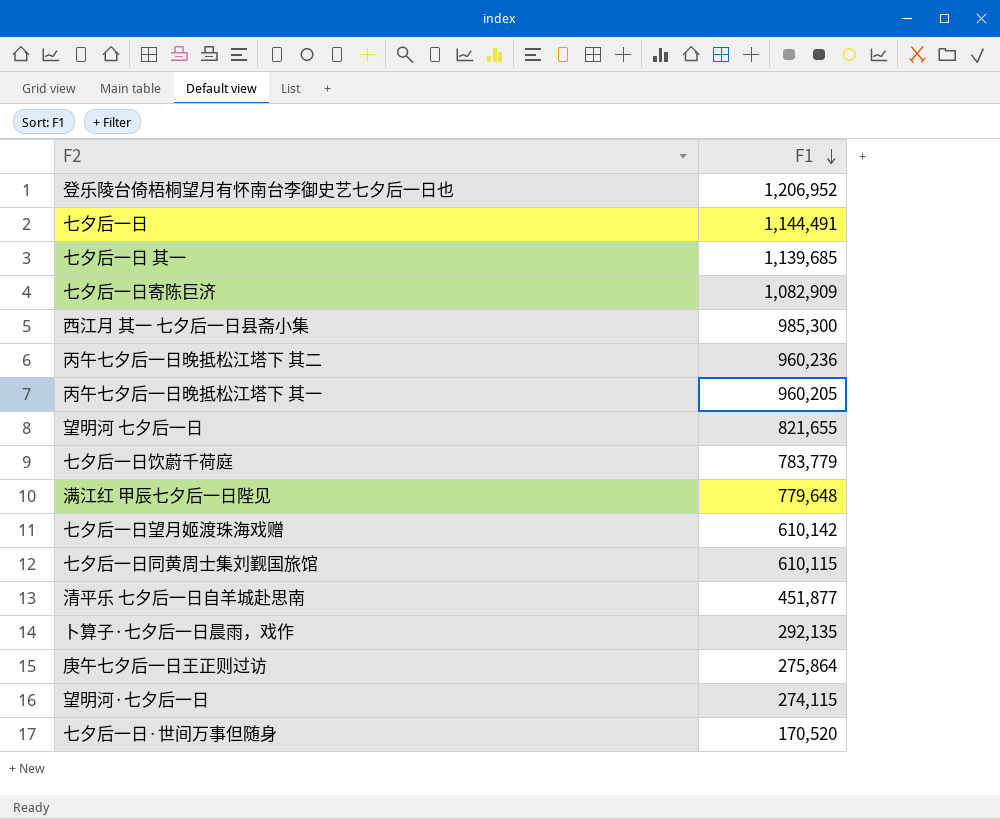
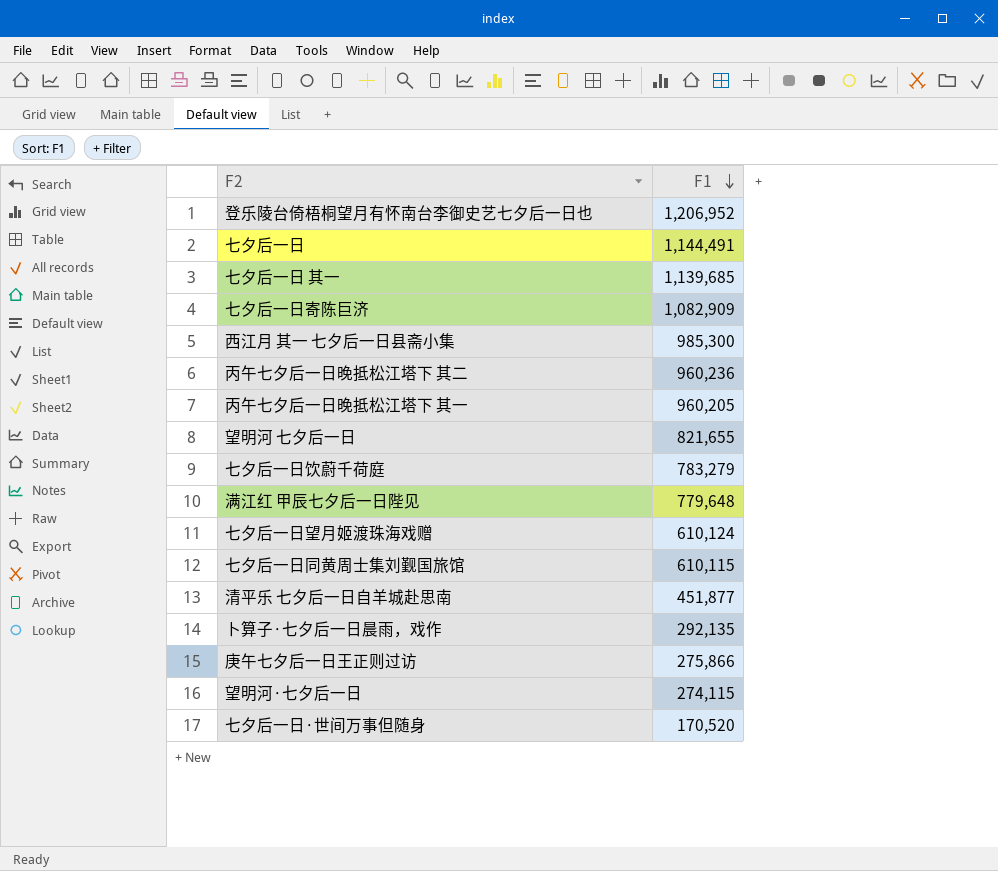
七夕后一日饮蔚千荷庭 | F1: 783,779 -> 783,279
七夕后一日望月姬渡珠海戏赠 | F1: 610,142 -> 610,124
庚午七夕后一日王正则过访 | F1: 275,864 -> 275,866

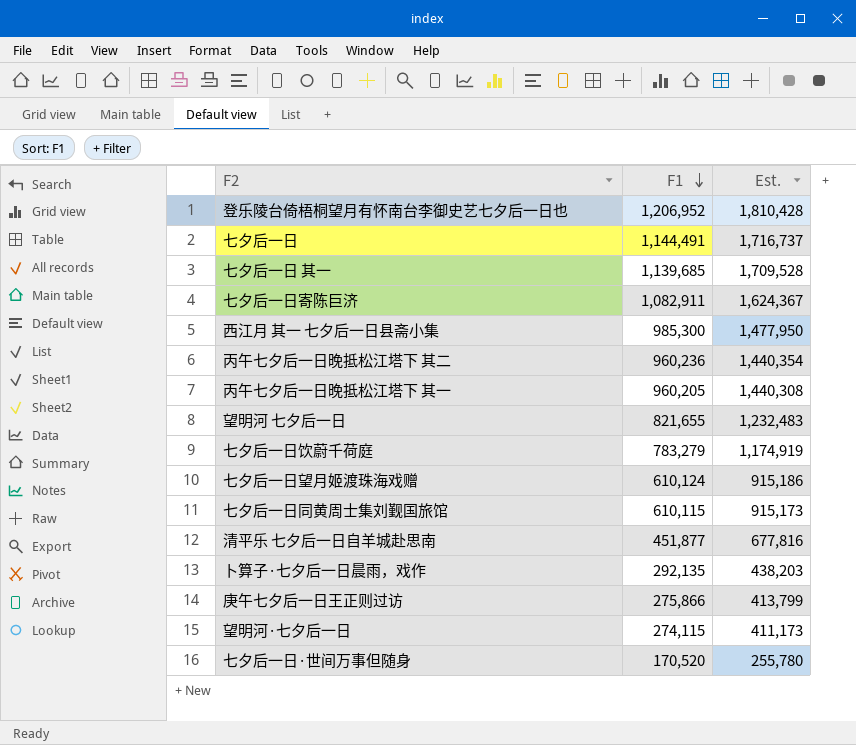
column Est. | formula: none -> [F1] * 1.5
row 满江红 甲辰七夕后一日陛见: 779,648 -> none
七夕后一日寄陈巨济 | F1: 1,082,909 -> 1,082,911

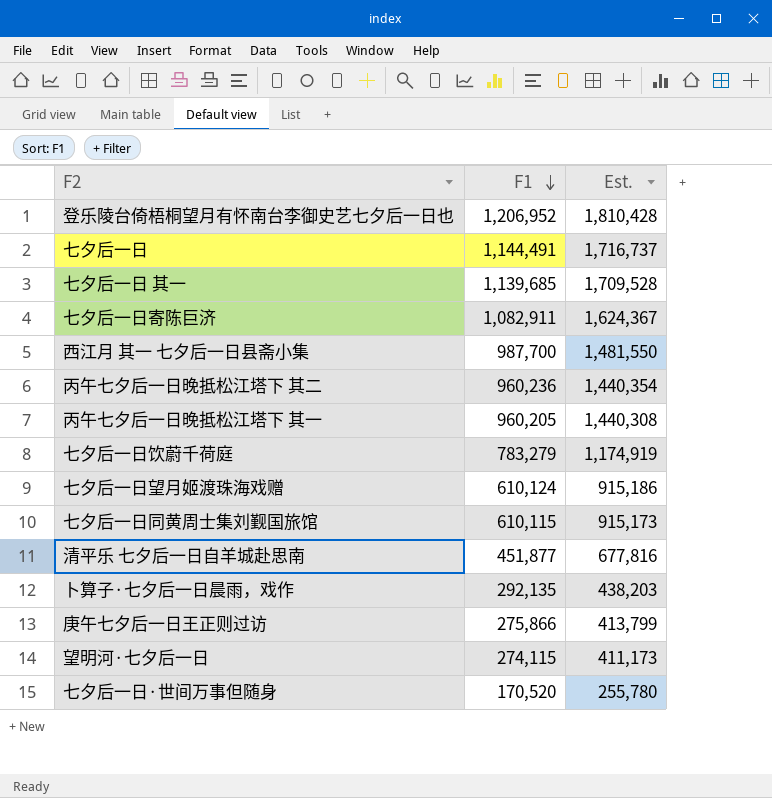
row 望明河 七夕后一日: 821,655 | 1,232,483 -> none
西江月 其一 七夕后一日县斋小集 | F1: 985,300 -> 987,700
西江月 其一 七夕后一日县斋小集 | Est.: 1,477,950 -> 1,481,550

